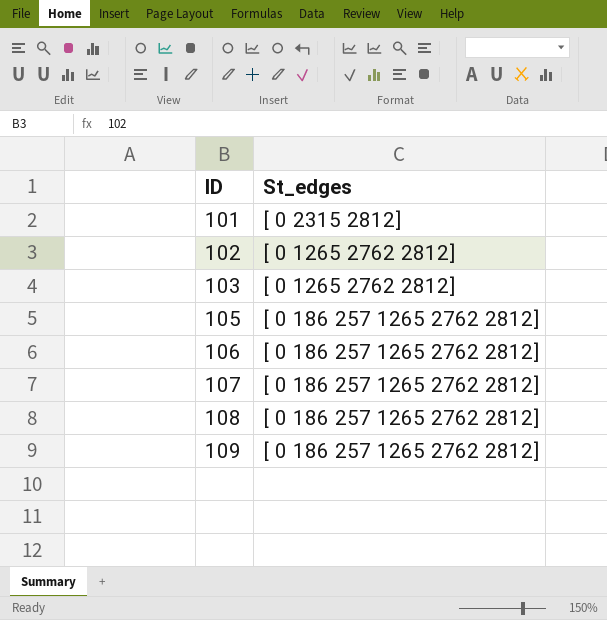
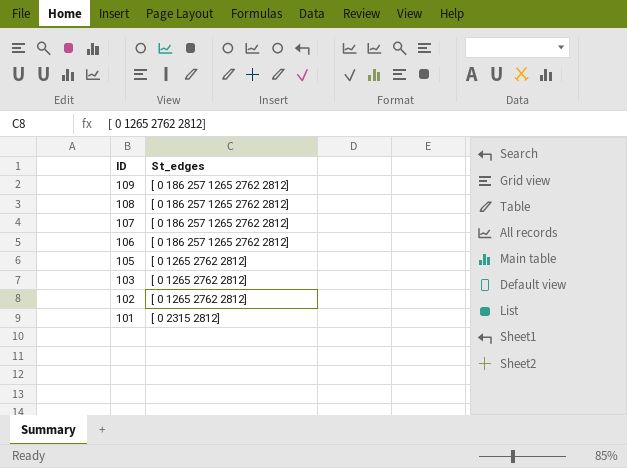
row order: ID ascending -> ID descending
105 | St_edges: [ 0 186 257 1265 2762 2812] -> [ 0 1265 2762 2812]

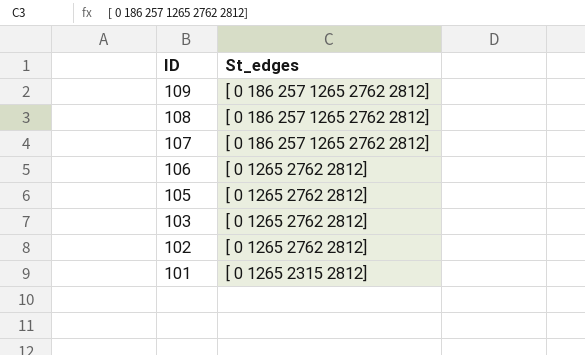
106 | St_edges: [ 0 186 257 1265 2762 2812] -> [ 0 1265 2762 2812]
101 | St_edges: [ 0 2315 2812] -> [ 0 1265 2315 2812]

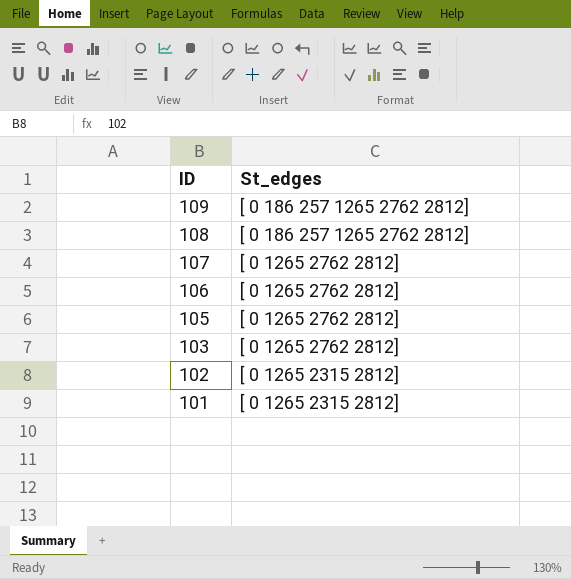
107 | St_edges: [ 0 186 257 1265 2762 2812] -> [ 0 1265 2762 2812]
102 | St_edges: [ 0 1265 2762 2812] -> [ 0 1265 2315 2812]

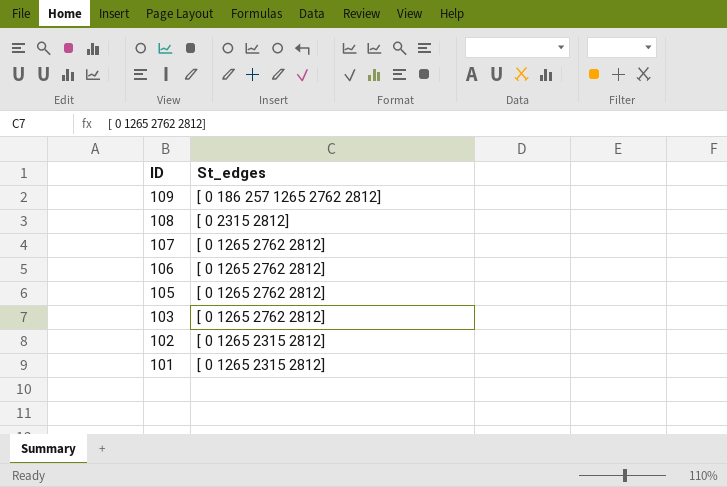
108 | St_edges: [ 0 186 257 1265 2762 2812] -> [ 0 2315 2812]

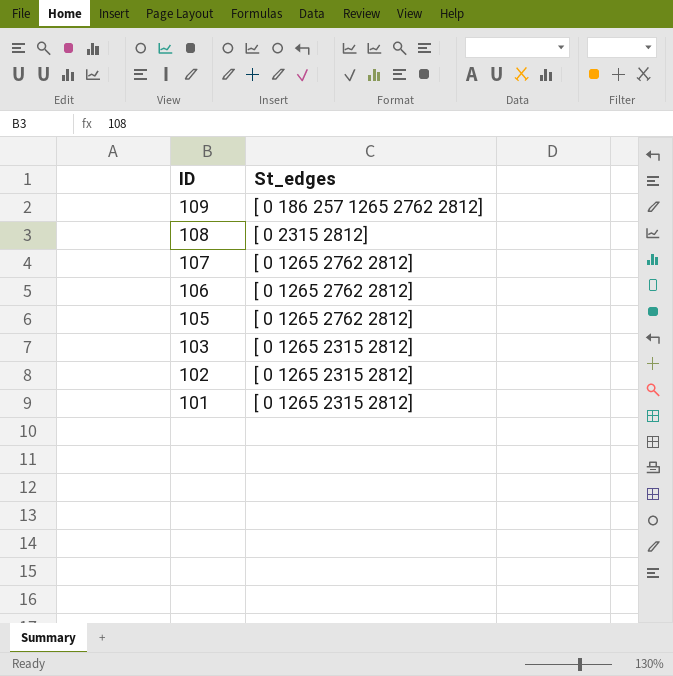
103 | St_edges: [ 0 1265 2762 2812] -> [ 0 1265 2315 2812]

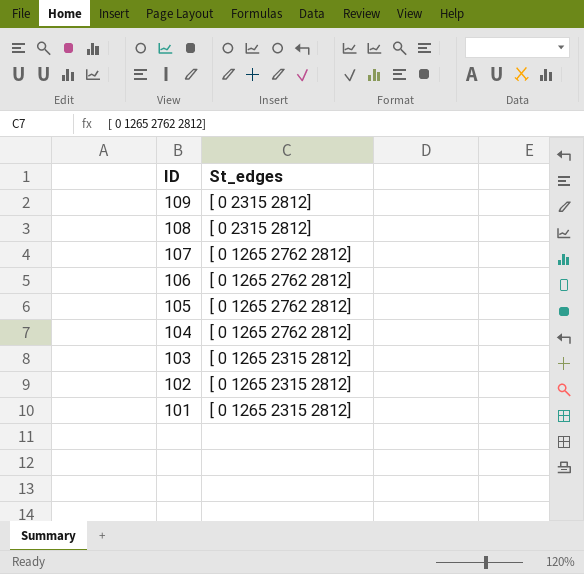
109 | St_edges: [ 0 186 257 1265 2762 2812] -> [ 0 2315 2812]
row 104: none -> [ 0 1265 2762 2812]

